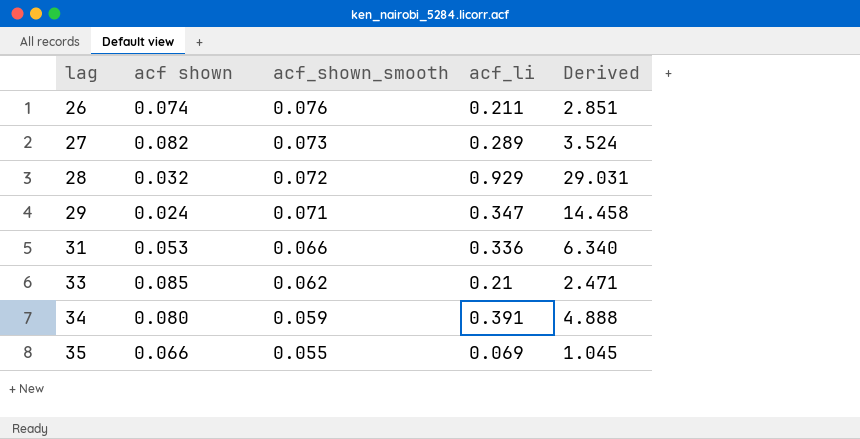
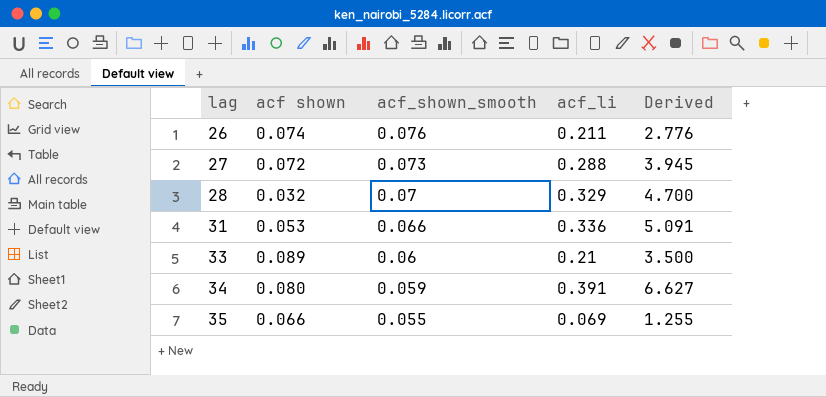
column Derived | formula: [acf_li] / [acf shown] -> [acf_li] / [acf_shown_smooth]
row 29: 0.024 | 0.071 | 0.347 | 14.458 -> none
27 | acf shown: 0.082 -> 0.072
27 | acf_li: 0.289 -> 0.288
28 | acf_shown_smooth: 0.072 -> 0.07
28 | acf_li: 0.929 -> 0.329
33 | acf shown: 0.085 -> 0.089
33 | acf_shown_smooth: 0.062 -> 0.06

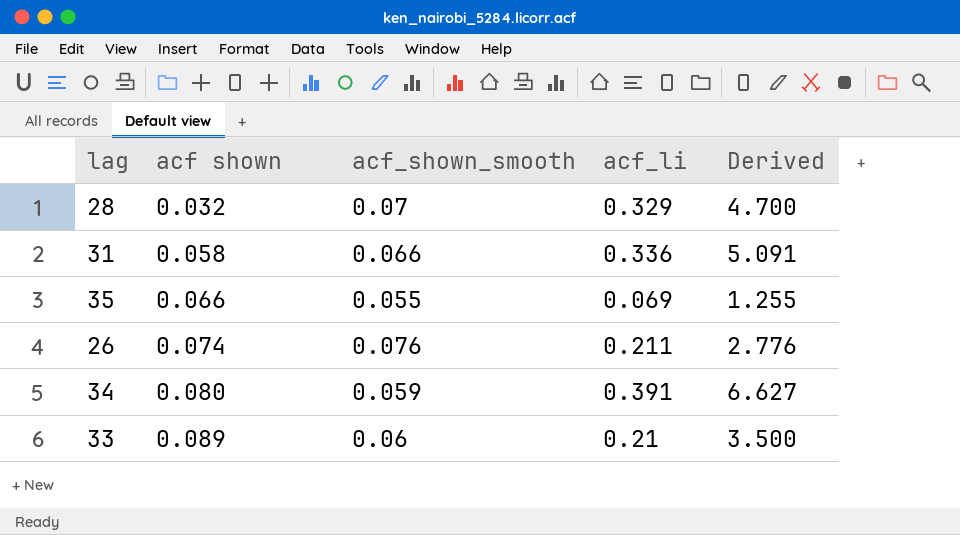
row order: lag ascending -> acf shown ascending
row 27: 0.072 | 0.073 | 0.288 | 3.945 -> none
31 | acf shown: 0.053 -> 0.058

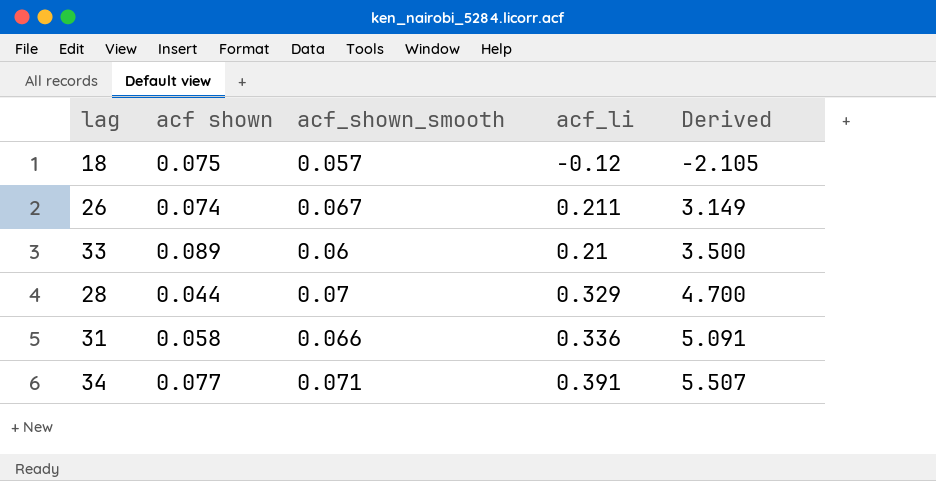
row order: acf shown ascending -> Derived ascending
row 35: 0.066 | 0.055 | 0.069 | 1.255 -> none
row 18: none -> 0.075 | 0.057 | -0.12 | -2.105
26 | acf_shown_smooth: 0.076 -> 0.067
26 | Derived: 2.776 -> 3.149
28 | acf shown: 0.032 -> 0.044
34 | acf shown: 0.080 -> 0.077
34 | acf_shown_smooth: 0.059 -> 0.071
34 | Derived: 6.627 -> 5.507

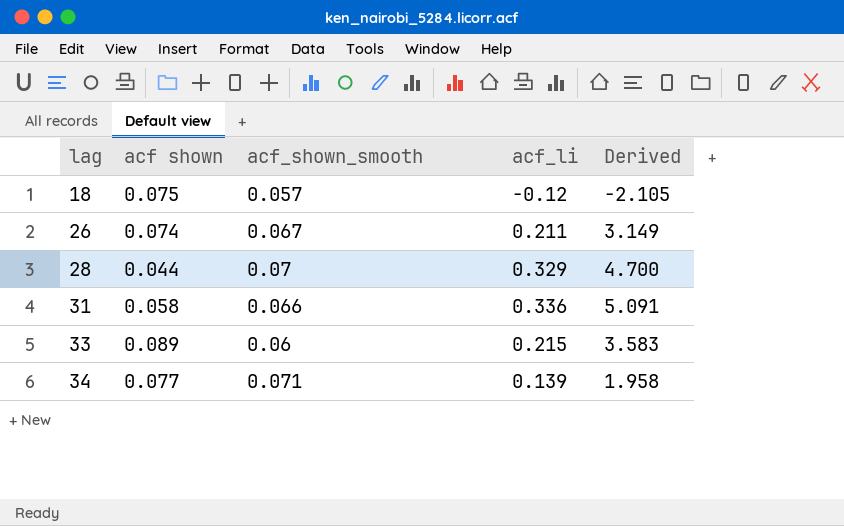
row order: Derived ascending -> lag ascending
33 | acf_li: 0.21 -> 0.215
33 | Derived: 3.500 -> 3.583
34 | acf_li: 0.391 -> 0.139
34 | Derived: 5.507 -> 1.958

